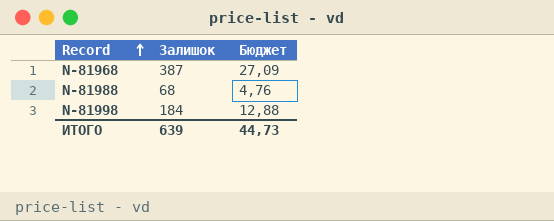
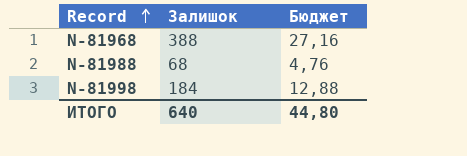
N-81968 | Залишок: 387 -> 388
N-81968 | Бюджет: 27,09 -> 27,16
ИТОГО | Залишок: 639 -> 640
ИТОГО | Бюджет: 44,73 -> 44,80

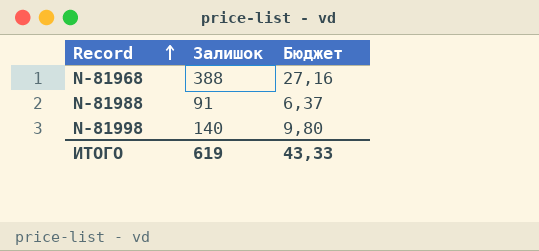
N-81988 | Залишок: 68 -> 91
N-81988 | Бюджет: 4,76 -> 6,37
N-81998 | Залишок: 184 -> 140
N-81998 | Бюджет: 12,88 -> 9,80
ИТОГО | Залишок: 640 -> 619
ИТОГО | Бюджет: 44,80 -> 43,33

